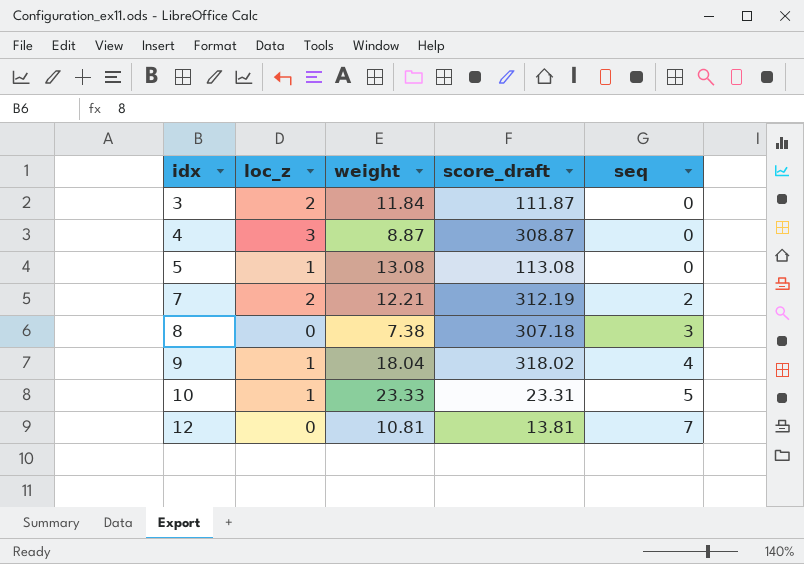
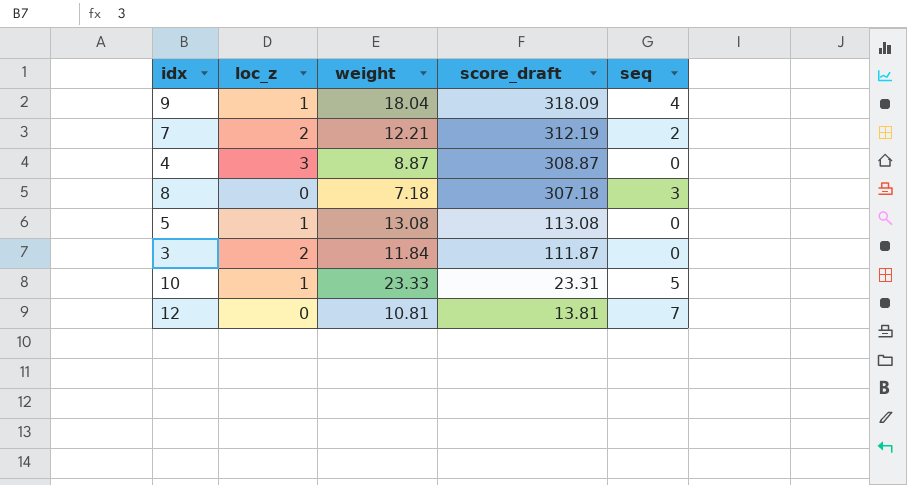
row order: idx ascending -> score_draft descending
9 | score_draft: 318.02 -> 318.09
8 | weight: 7.38 -> 7.18

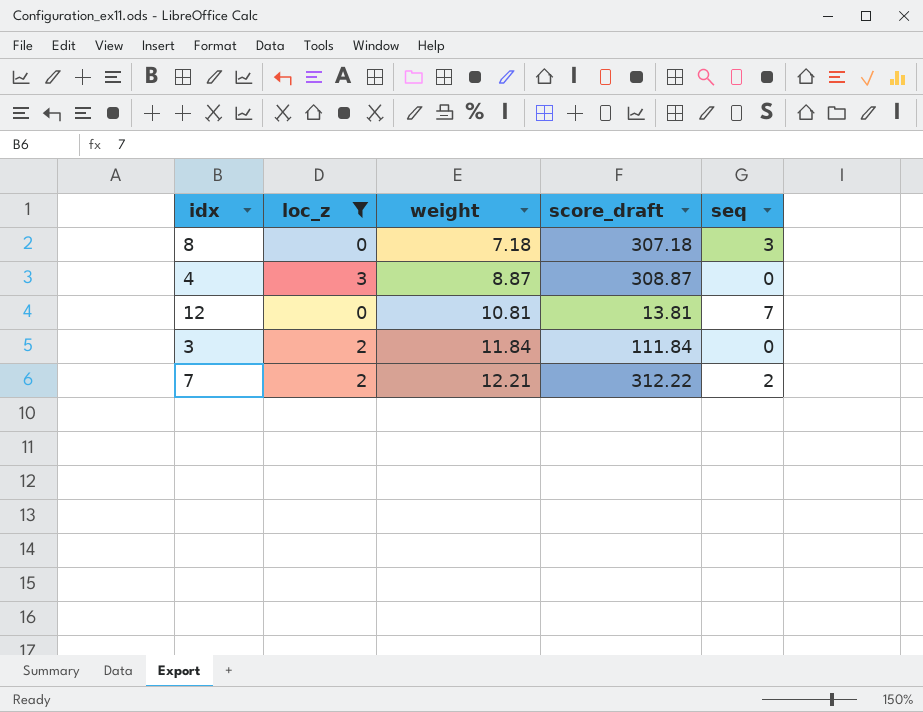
filter: none -> loc_z != 1
row order: score_draft descending -> weight ascending
3 | score_draft: 111.87 -> 111.84
7 | score_draft: 312.19 -> 312.22

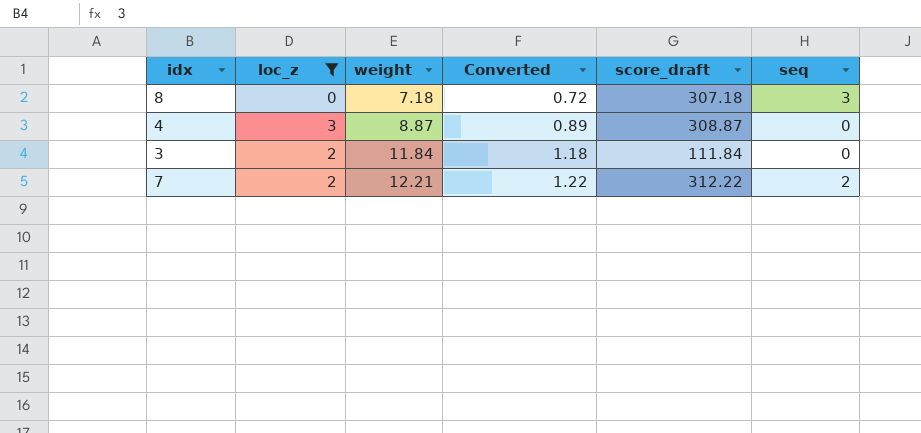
column Converted | formula: none -> [weight] * 0.1
row 12: 0 | 10.81 | 13.81 | 7 -> none

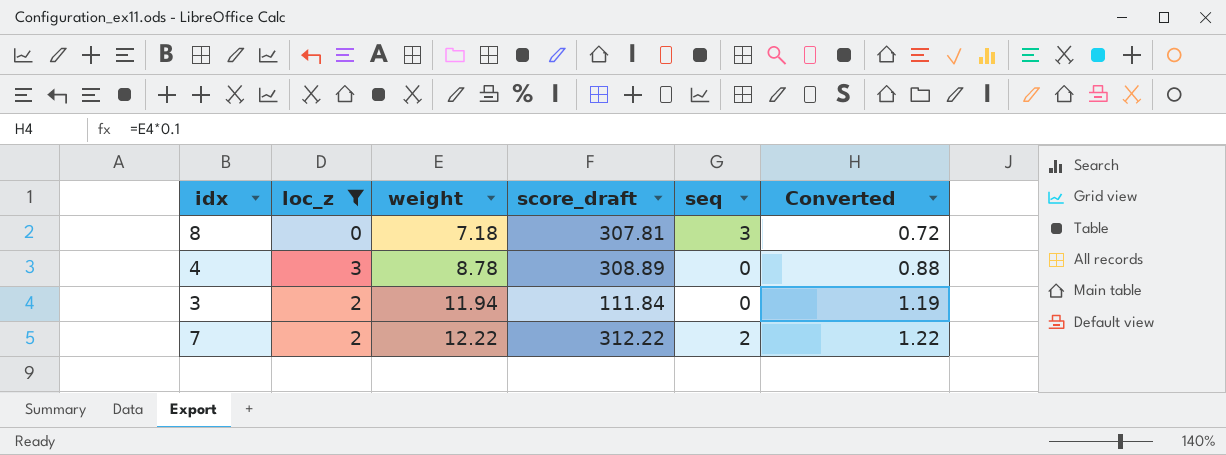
column Converted | position: 4 -> 6
8 | score_draft: 307.18 -> 307.81
4 | weight: 8.87 -> 8.78
4 | score_draft: 308.87 -> 308.89
4 | Converted: 0.89 -> 0.88
3 | weight: 11.84 -> 11.94
3 | Converted: 1.18 -> 1.19
7 | weight: 12.21 -> 12.22

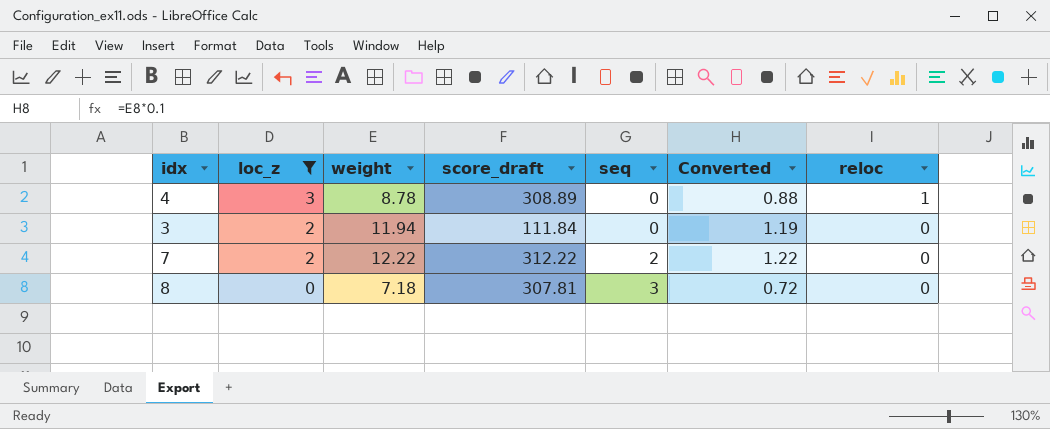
row order: weight ascending -> loc_z descending
column reloc | position: none -> 7

